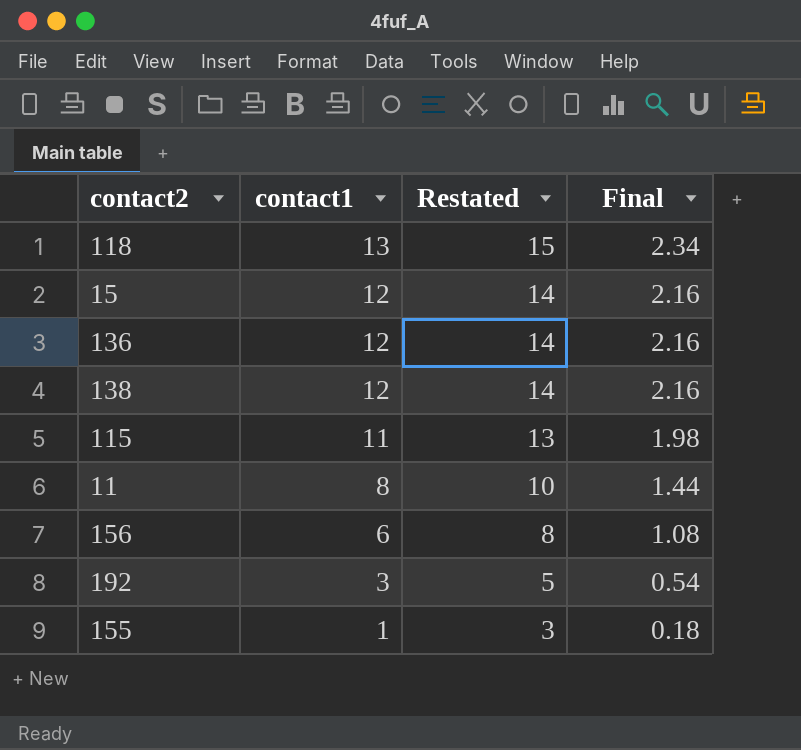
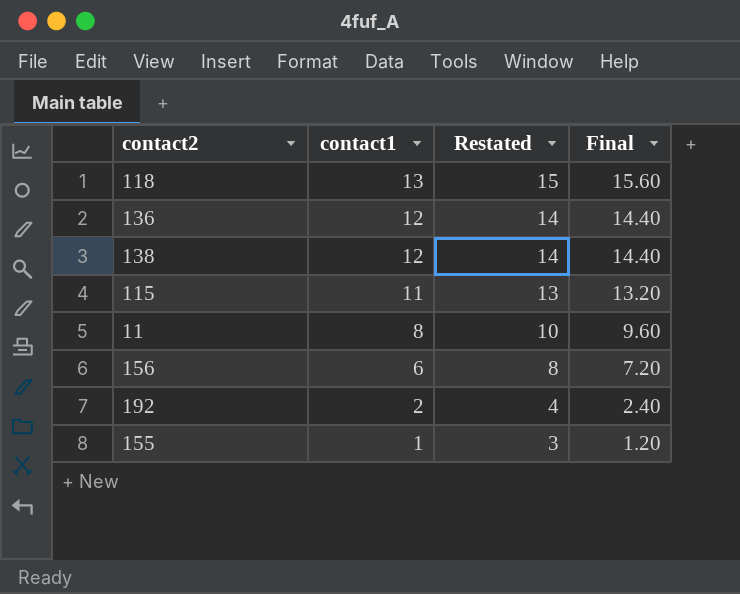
column Final | formula: [contact1] * 0.18 -> [contact1] * 1.2
row 15: 12 | 14 | 2.16 -> none
192 | contact1: 3 -> 2
192 | Restated: 5 -> 4

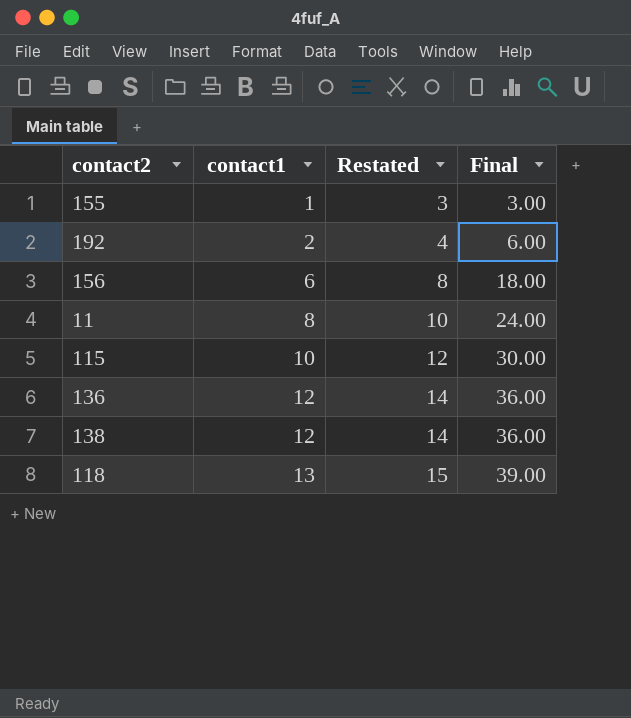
row order: contact1 descending -> contact1 ascending
column Final | formula: [contact1] * 1.2 -> [contact1] * 3
115 | contact1: 11 -> 10
115 | Restated: 13 -> 12

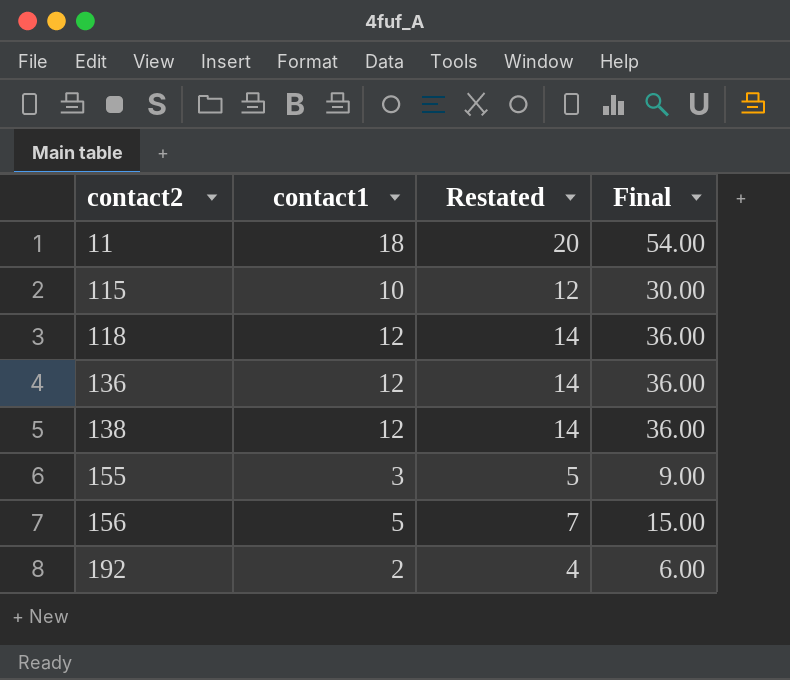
row order: contact1 ascending -> contact2 ascending
11 | contact1: 8 -> 18
11 | Restated: 10 -> 20
11 | Final: 24.00 -> 54.00
118 | contact1: 13 -> 12
118 | Restated: 15 -> 14
118 | Final: 39.00 -> 36.00
155 | contact1: 1 -> 3
155 | Restated: 3 -> 5
155 | Final: 3.00 -> 9.00
156 | contact1: 6 -> 5
156 | Restated: 8 -> 7
156 | Final: 18.00 -> 15.00

